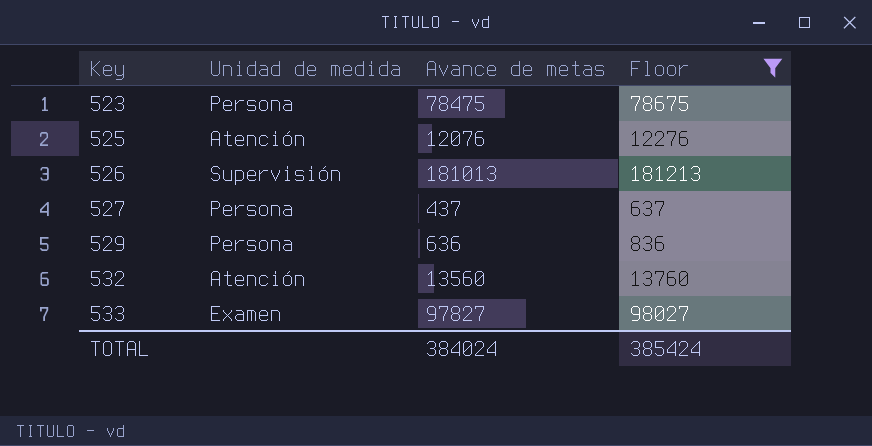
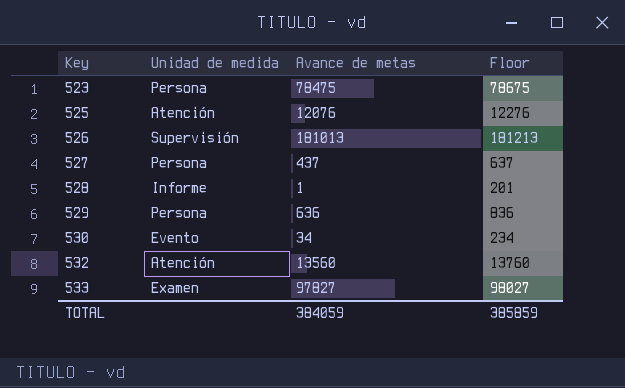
filter: Floor >= 637 -> none
TOTAL | Avance de metas: 384024 -> 384059
TOTAL | Floor: 385424 -> 385859

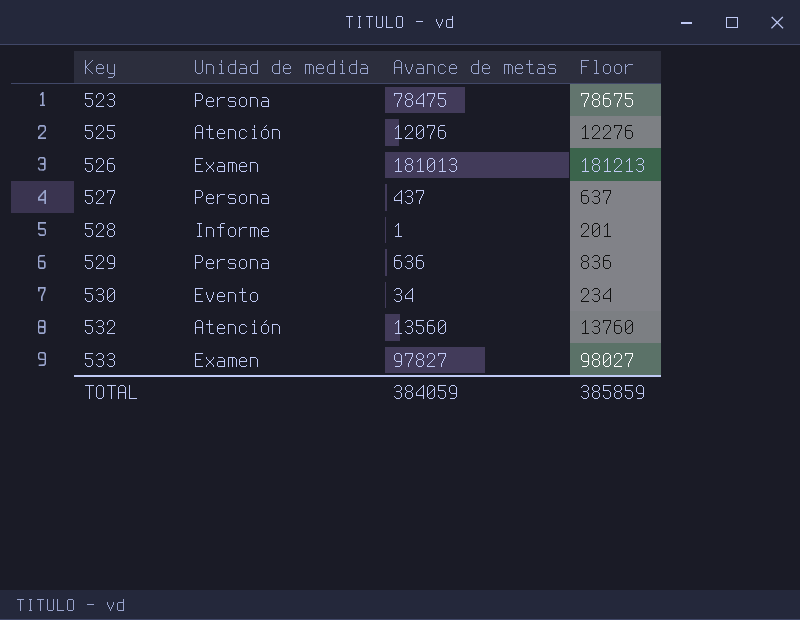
526 | Unidad de medida: Supervisión -> Examen

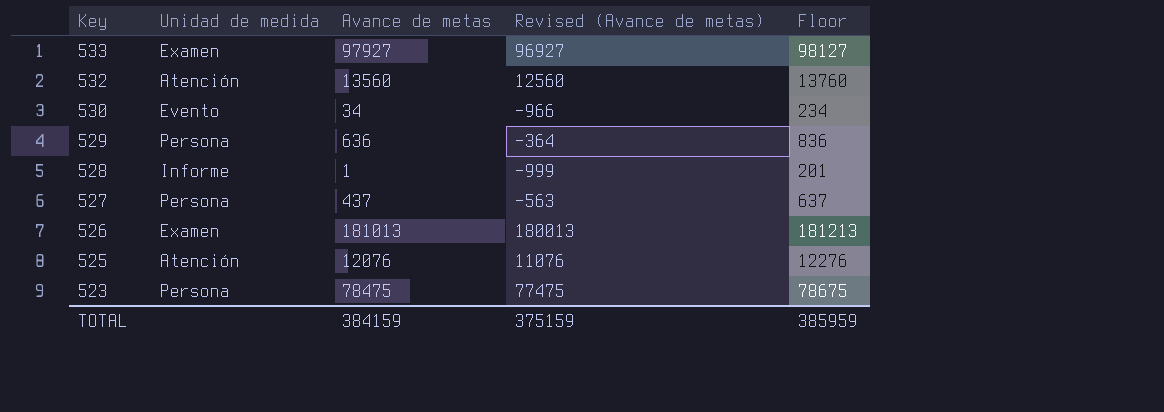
row order: Key ascending -> Key descending
column Revised (Avance de metas) | formula: none -> [Avance de metas] - 1000
533 | Avance de metas: 97827 -> 97927
533 | Floor: 98027 -> 98127
TOTAL | Avance de metas: 384059 -> 384159
TOTAL | Floor: 385859 -> 385959

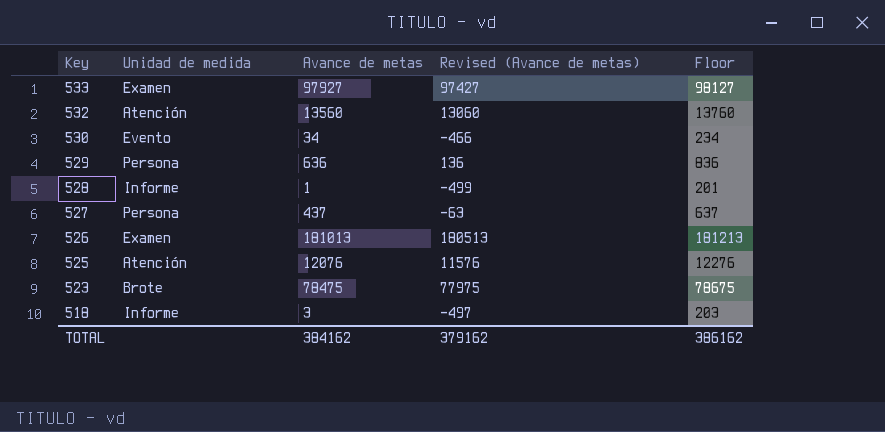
column Revised (Avance de metas) | formula: [Avance de metas] - 1000 -> [Avance de metas] - 500
523 | Unidad de medida: Persona -> Brote
row 518: none -> Informe | 3 | -497 | 203
TOTAL | Avance de metas: 384159 -> 384162
TOTAL | Revised (Avance de metas): 375159 -> 379162
TOTAL | Floor: 385959 -> 386162

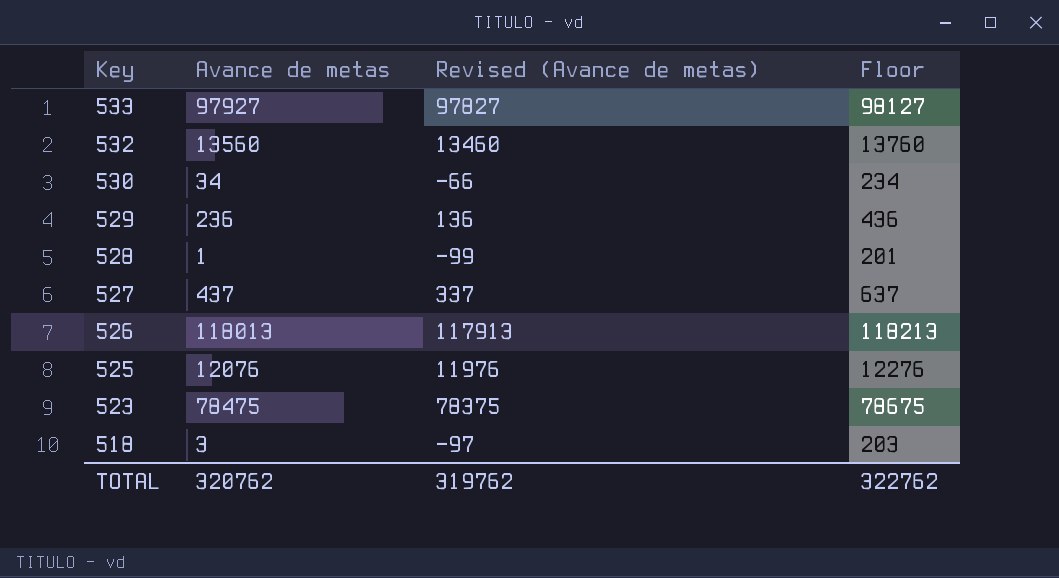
column Unidad de medida | position: 2 -> none
column Revised (Avance de metas) | formula: [Avance de metas] - 500 -> [Avance de metas] - 100
529 | Avance de metas: 636 -> 236
529 | Floor: 836 -> 436
526 | Avance de metas: 181013 -> 118013
526 | Floor: 181213 -> 118213
TOTAL | Avance de metas: 384162 -> 320762
TOTAL | Revised (Avance de metas): 379162 -> 319762
TOTAL | Floor: 386162 -> 322762

